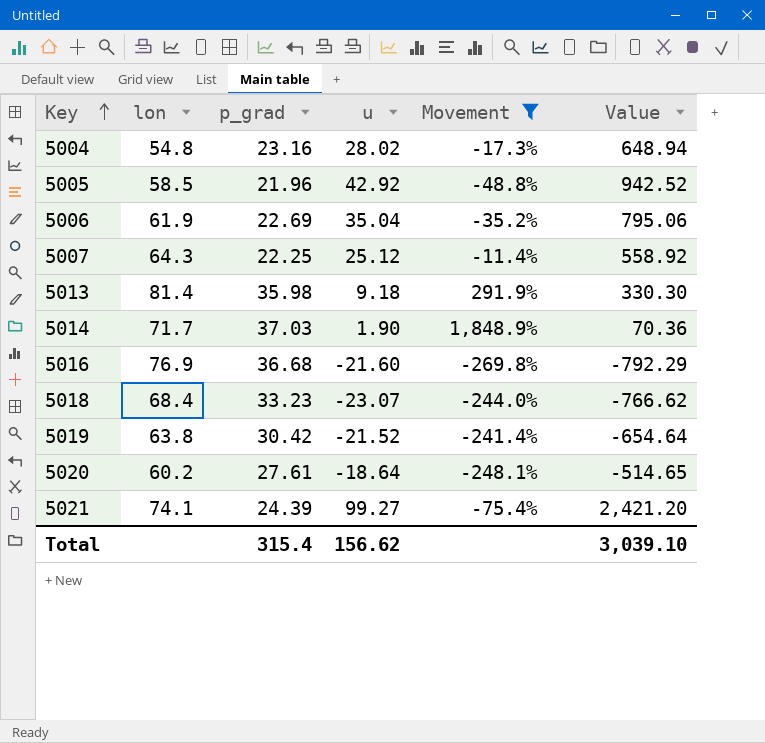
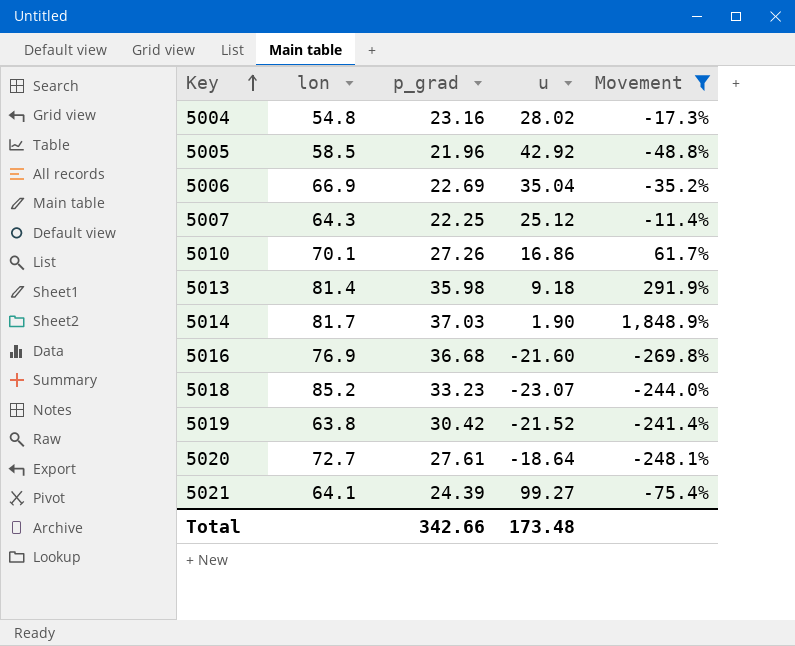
column Value | formula: [p_grad] * [u] -> none
5006 | lon: 61.9 -> 66.9
row 5010: none -> 70.1 | 27.26 | 16.86 | 61.7%
5014 | lon: 71.7 -> 81.7
5018 | lon: 68.4 -> 85.2
5020 | lon: 60.2 -> 72.7
5021 | lon: 74.1 -> 64.1
Total | p_grad: 315.4 -> 342.66
Total | u: 156.62 -> 173.48

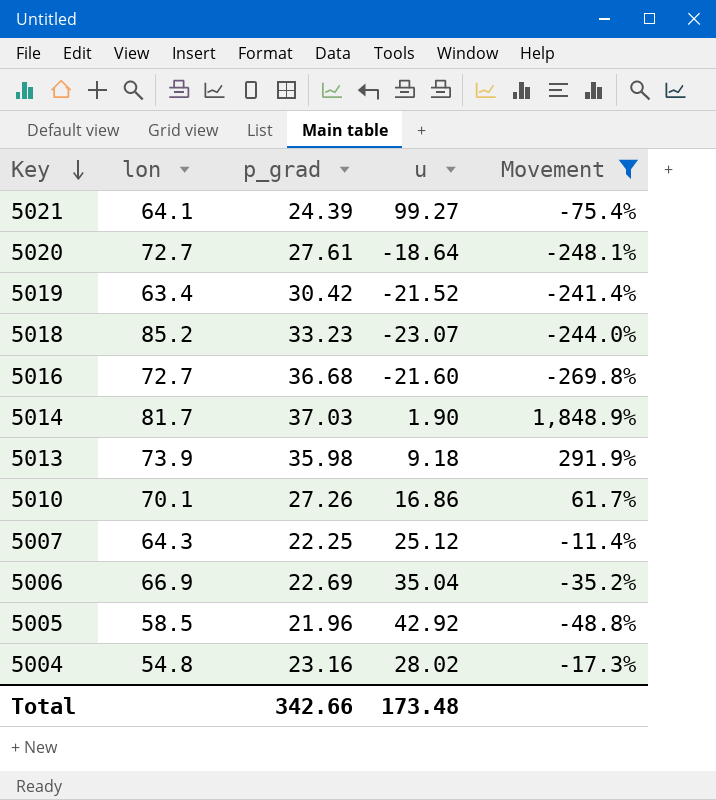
row order: Key ascending -> Key descending
5019 | lon: 63.8 -> 63.4
5016 | lon: 76.9 -> 72.7
5013 | lon: 81.4 -> 73.9

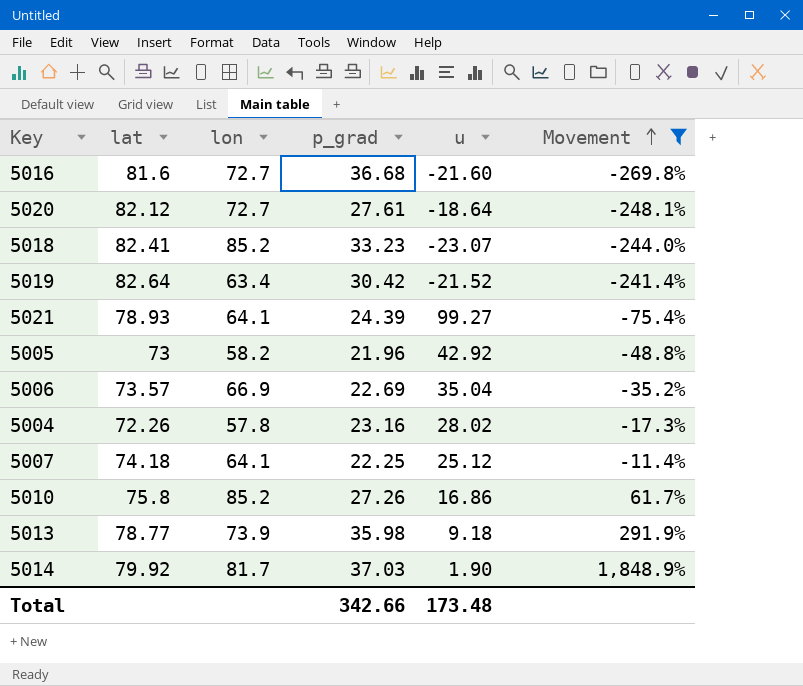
row order: Key descending -> Movement ascending
column lat | position: none -> 2
5005 | lon: 58.5 -> 58.2
5004 | lon: 54.8 -> 57.8
5007 | lon: 64.3 -> 64.1
5010 | lon: 70.1 -> 85.2

